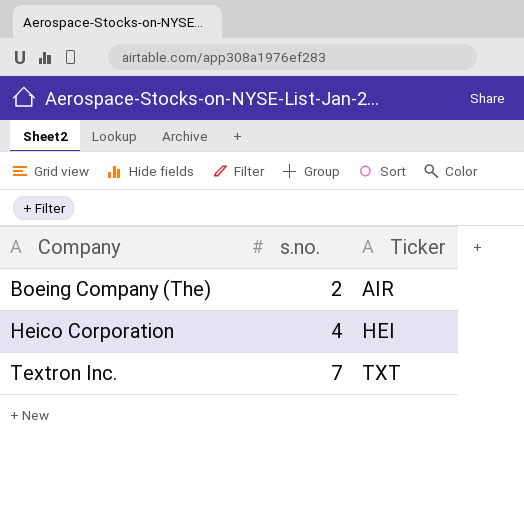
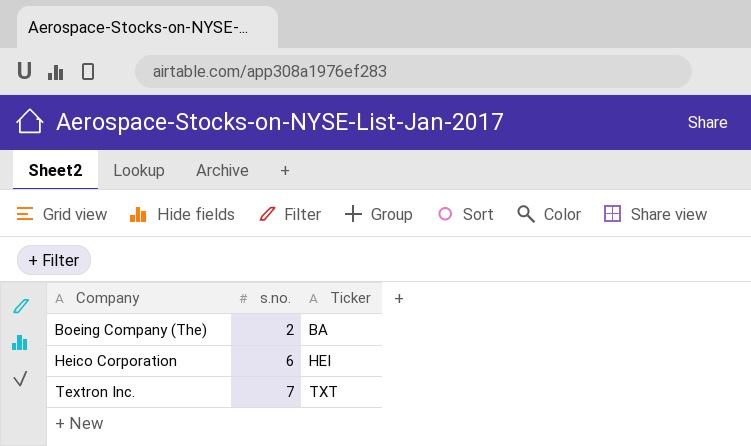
Boeing Company (The) | Ticker: AIR -> BA
Heico Corporation | s.no.: 4 -> 6

